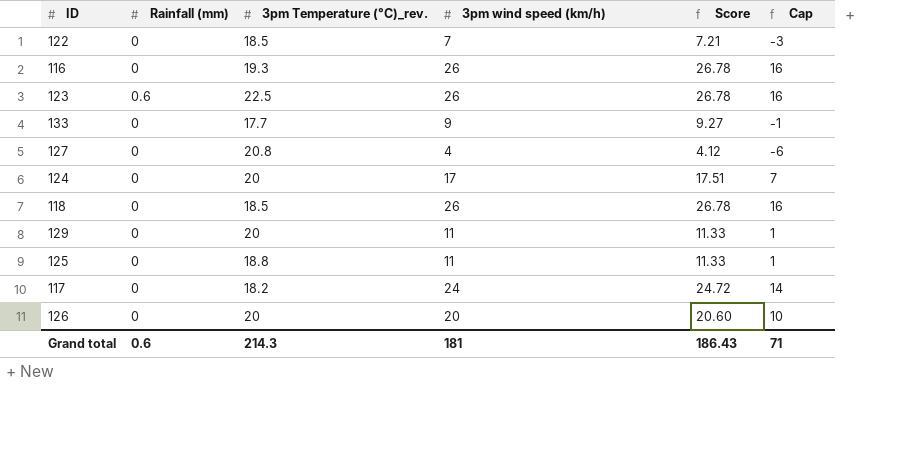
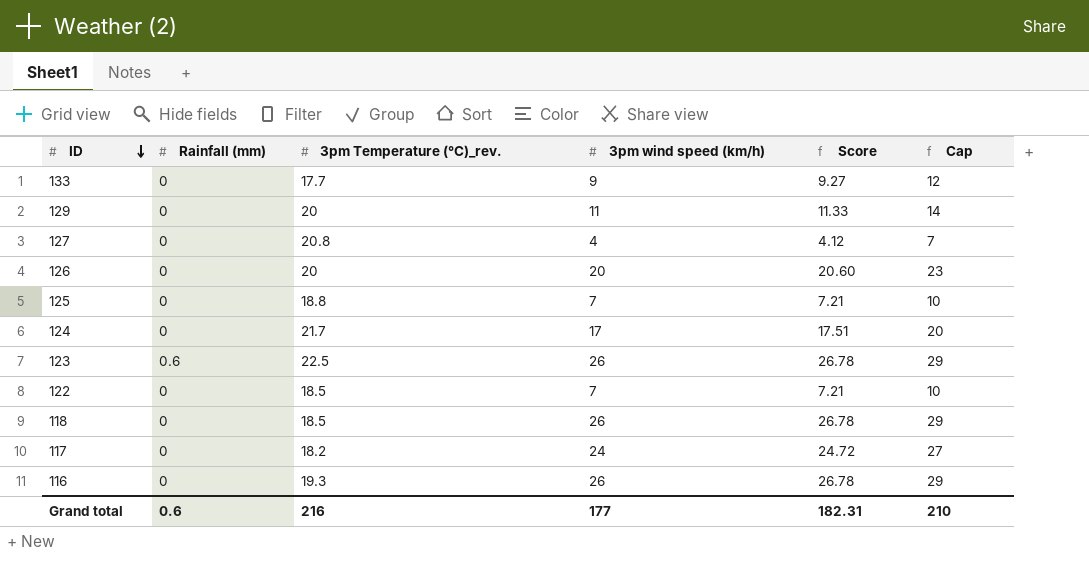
row order: none -> ID descending
column Cap | formula: [3pm wind speed (km/h)] - 10 -> [3pm wind speed (km/h)] + 3
125 | 3pm wind speed (km/h): 11 -> 7
125 | Score: 11.33 -> 7.21
124 | 3pm Temperature (°C)_rev.: 20 -> 21.7
Grand total | 3pm Temperature (°C)_rev.: 214.3 -> 216
Grand total | 3pm wind speed (km/h): 181 -> 177
Grand total | Score: 186.43 -> 182.31
Grand total | Cap: 71 -> 210

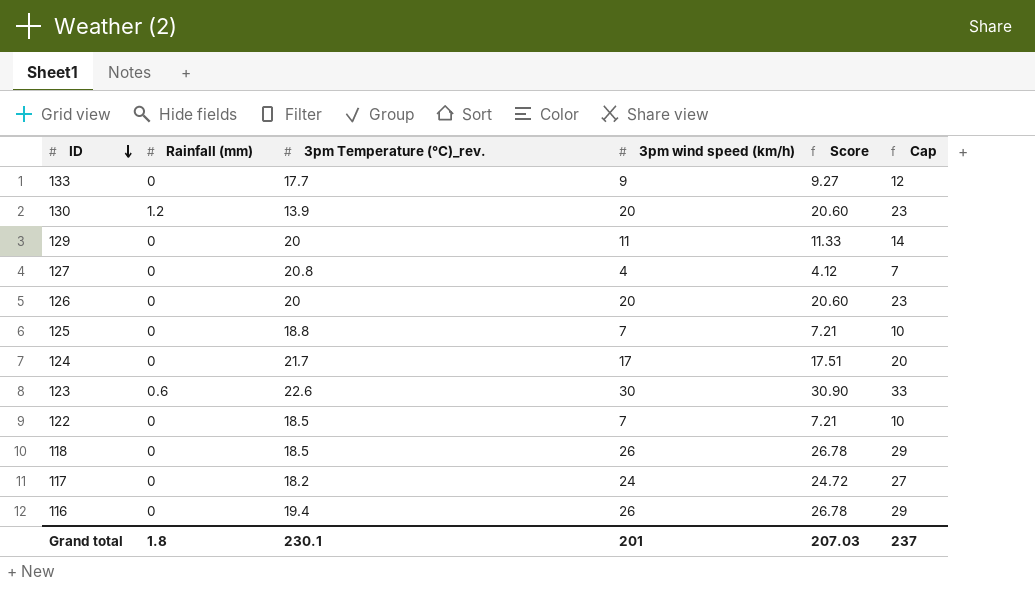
row 130: none -> 1.2 | 13.9 | 20 | 20.60 | 23
123 | 3pm Temperature (°C)_rev.: 22.5 -> 22.6
123 | 3pm wind speed (km/h): 26 -> 30
123 | Score: 26.78 -> 30.90
123 | Cap: 29 -> 33
116 | 3pm Temperature (°C)_rev.: 19.3 -> 19.4
Grand total | Rainfall (mm): 0.6 -> 1.8
Grand total | 3pm Temperature (°C)_rev.: 216 -> 230.1
Grand total | 3pm wind speed (km/h): 177 -> 201
Grand total | Score: 182.31 -> 207.03
Grand total | Cap: 210 -> 237

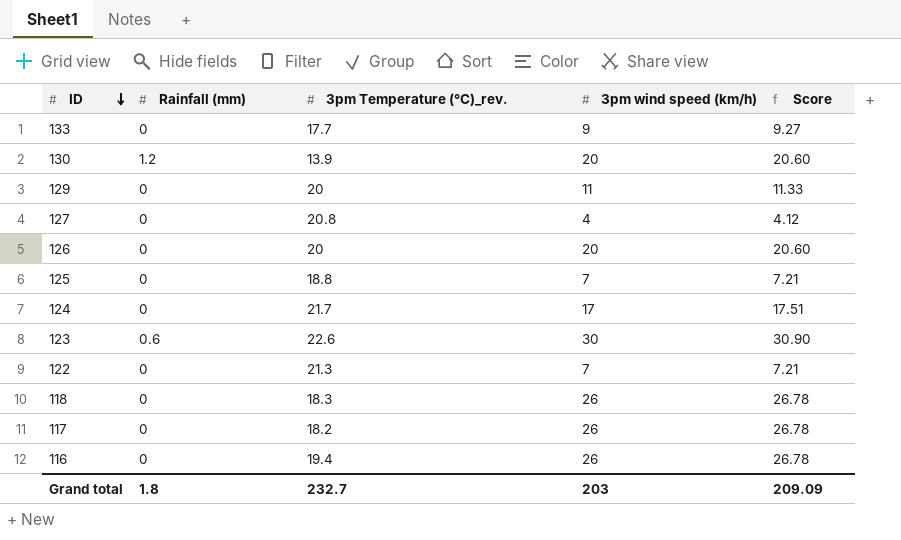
column Cap | formula: [3pm wind speed (km/h)] + 3 -> none
122 | 3pm Temperature (°C)_rev.: 18.5 -> 21.3
118 | 3pm Temperature (°C)_rev.: 18.5 -> 18.3
117 | 3pm wind speed (km/h): 24 -> 26
117 | Score: 24.72 -> 26.78
Grand total | 3pm Temperature (°C)_rev.: 230.1 -> 232.7
Grand total | 3pm wind speed (km/h): 201 -> 203
Grand total | Score: 207.03 -> 209.09

